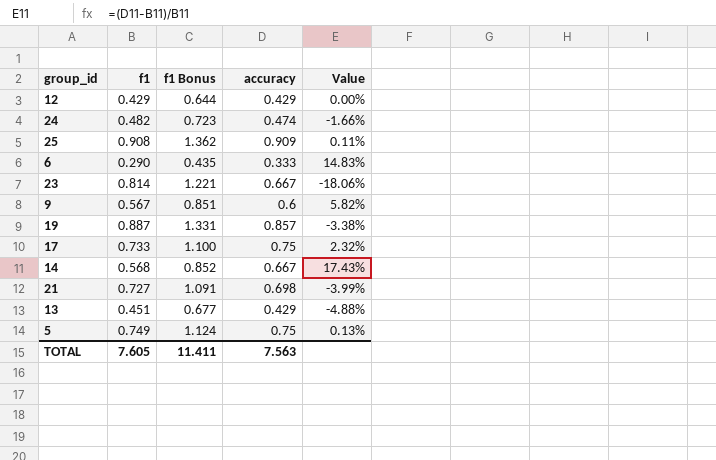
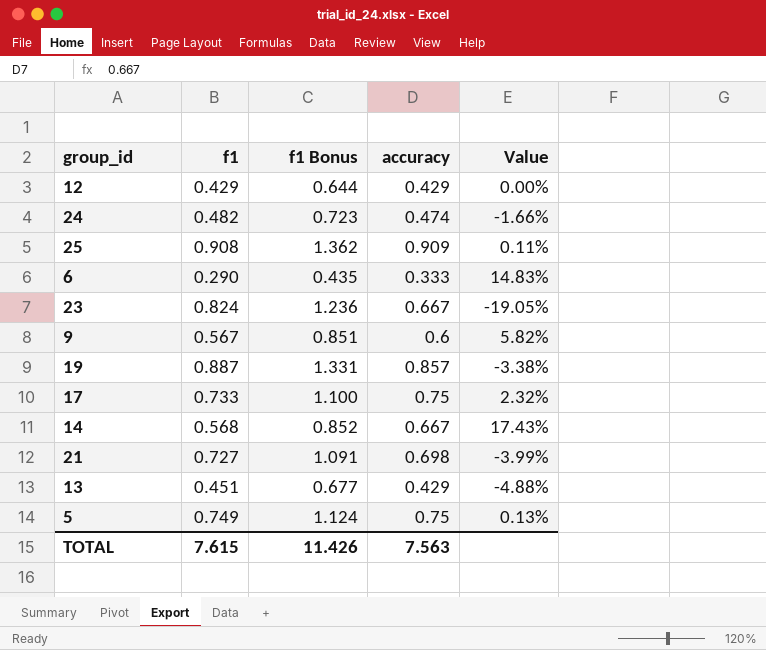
23 | f1: 0.814 -> 0.824
23 | f1 Bonus: 1.221 -> 1.236
23 | Value: -18.06% -> -19.05%
TOTAL | f1: 7.605 -> 7.615
TOTAL | f1 Bonus: 11.411 -> 11.426

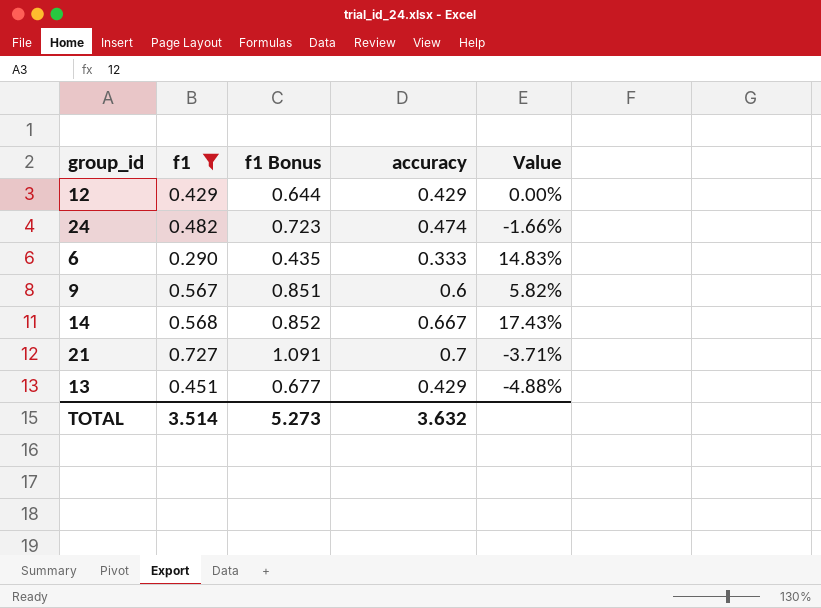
filter: none -> f1 <= 0.727
21 | accuracy: 0.698 -> 0.7
21 | Value: -3.99% -> -3.71%
TOTAL | f1: 7.615 -> 3.514
TOTAL | f1 Bonus: 11.426 -> 5.273
TOTAL | accuracy: 7.563 -> 3.632

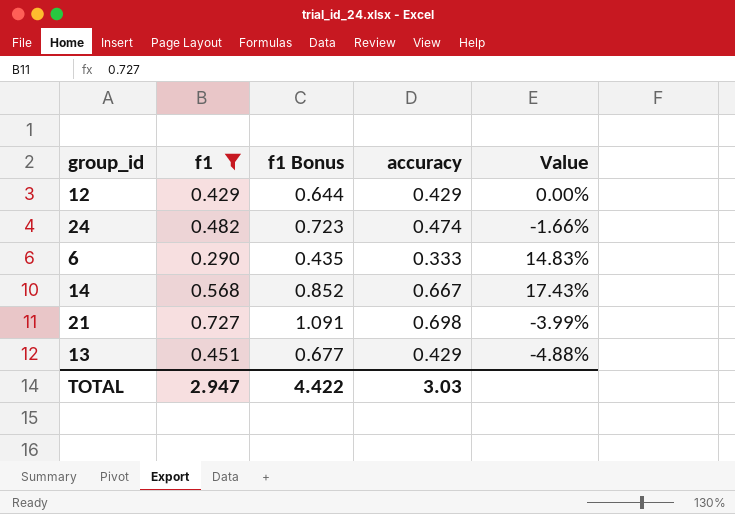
row 9: 0.567 | 0.851 | 0.6 | 5.82% -> none
21 | accuracy: 0.7 -> 0.698
21 | Value: -3.71% -> -3.99%
TOTAL | f1: 3.514 -> 2.947
TOTAL | f1 Bonus: 5.273 -> 4.422
TOTAL | accuracy: 3.632 -> 3.03

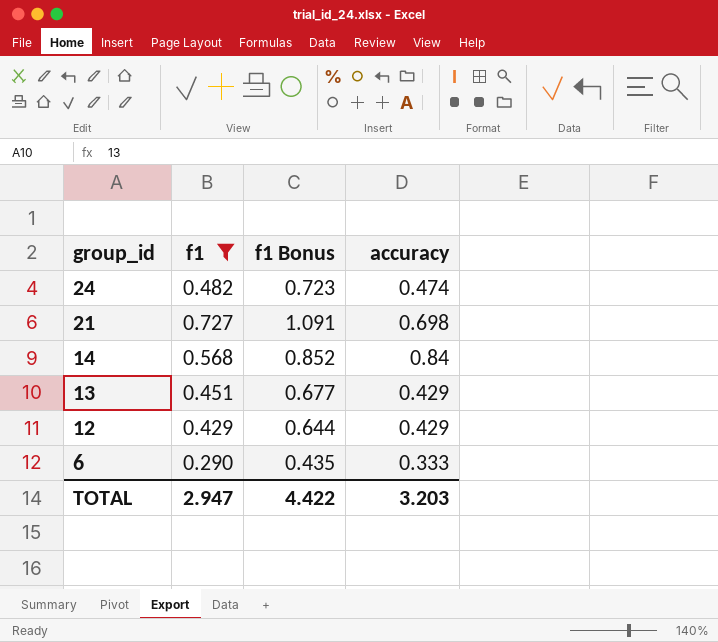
row order: none -> group_id descending
column Value | formula: ([accuracy] - [f1]) / [f1] -> none
14 | accuracy: 0.667 -> 0.84
TOTAL | accuracy: 3.03 -> 3.203

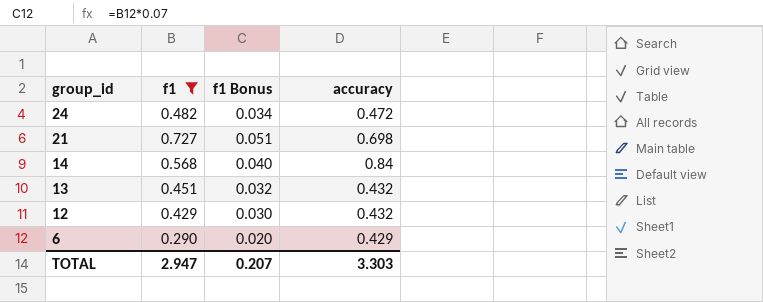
column f1 Bonus | formula: [f1] * 1.5 -> [f1] * 0.07
24 | accuracy: 0.474 -> 0.472
13 | accuracy: 0.429 -> 0.432
12 | accuracy: 0.429 -> 0.432
6 | accuracy: 0.333 -> 0.429
TOTAL | f1 Bonus: 4.422 -> 0.207
TOTAL | accuracy: 3.203 -> 3.303

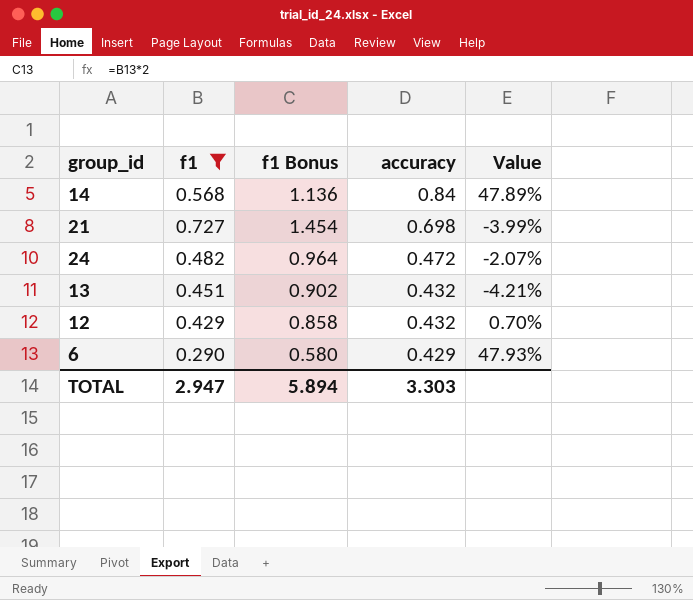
row order: group_id descending -> accuracy descending
column f1 Bonus | formula: [f1] * 0.07 -> [f1] * 2
column Value | formula: none -> ([accuracy] - [f1]) / [f1]
TOTAL | f1 Bonus: 0.207 -> 5.894

